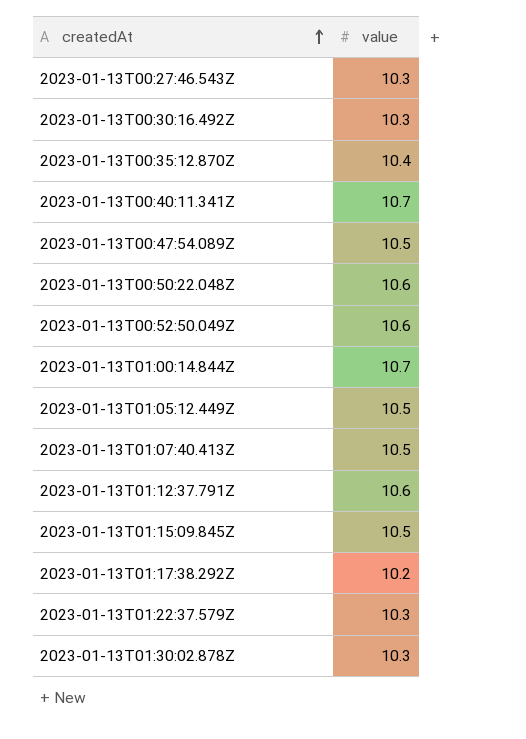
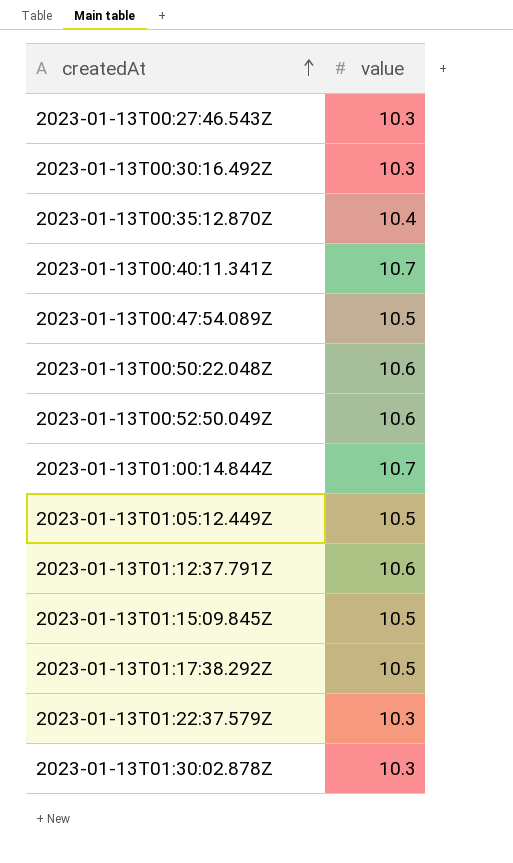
row 2023-01-13T01:07:40.413Z: 10.5 -> none
2023-01-13T01:17:38.292Z | value: 10.2 -> 10.5

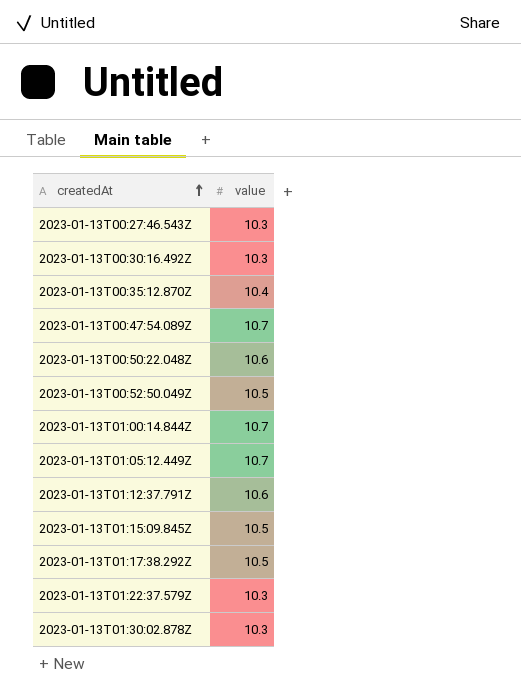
row 2023-01-13T00:40:11.341Z: 10.7 -> none
2023-01-13T00:47:54.089Z | value: 10.5 -> 10.7
2023-01-13T00:52:50.049Z | value: 10.6 -> 10.5
2023-01-13T01:05:12.449Z | value: 10.5 -> 10.7

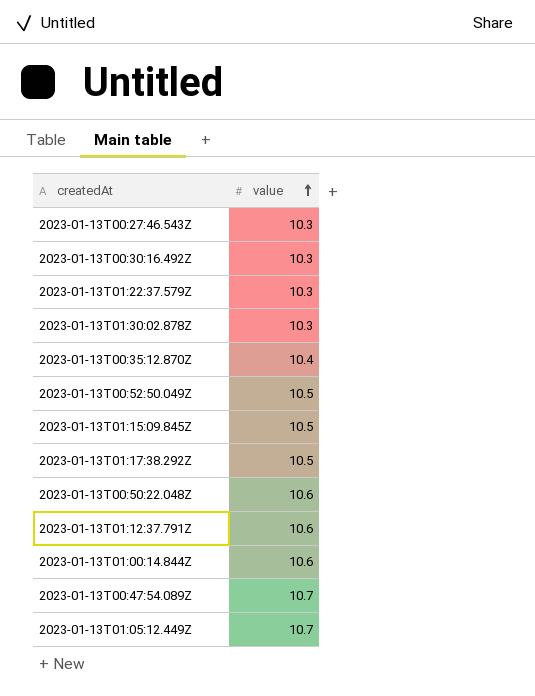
row order: createdAt ascending -> value ascending
2023-01-13T01:00:14.844Z | value: 10.7 -> 10.6

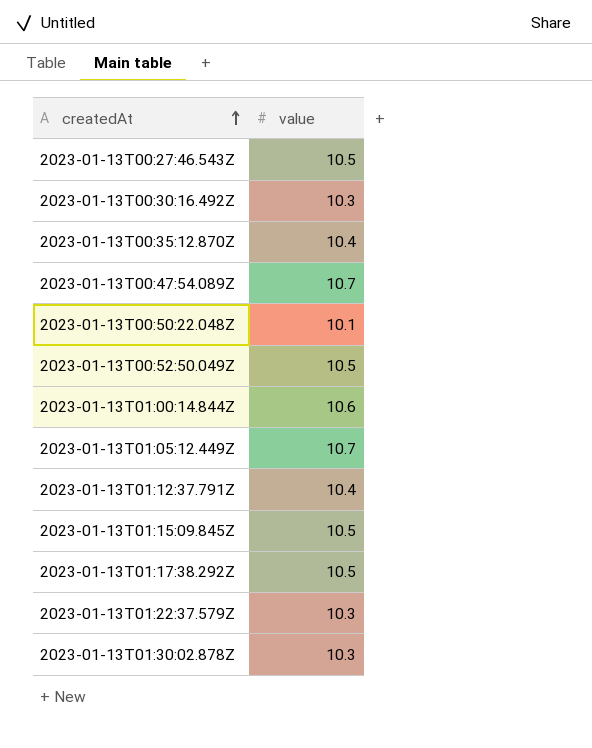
row order: value ascending -> createdAt ascending
2023-01-13T00:27:46.543Z | value: 10.3 -> 10.5
2023-01-13T00:50:22.048Z | value: 10.6 -> 10.1
2023-01-13T01:12:37.791Z | value: 10.6 -> 10.4

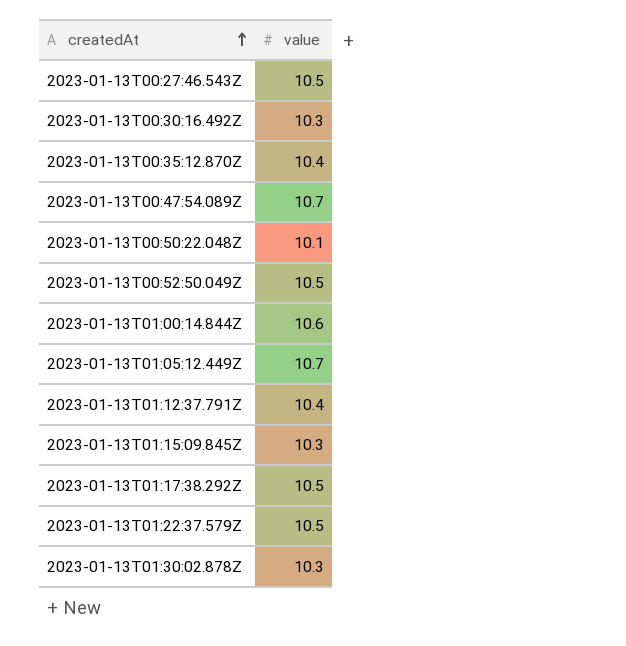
2023-01-13T01:15:09.845Z | value: 10.5 -> 10.3
2023-01-13T01:22:37.579Z | value: 10.3 -> 10.5

